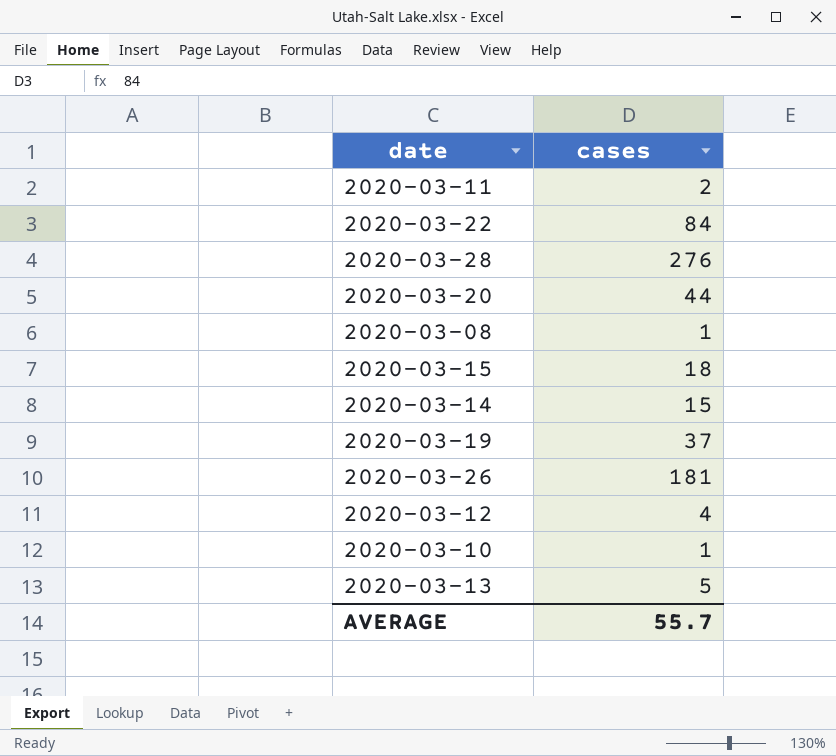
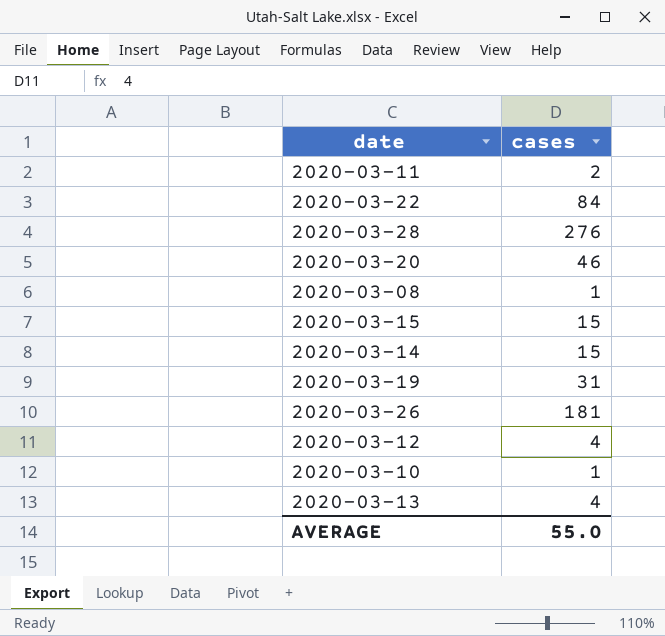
2020-03-20 | cases: 44 -> 46
2020-03-15 | cases: 18 -> 15
2020-03-19 | cases: 37 -> 31
2020-03-13 | cases: 5 -> 4
AVERAGE | cases: 55.7 -> 55.0

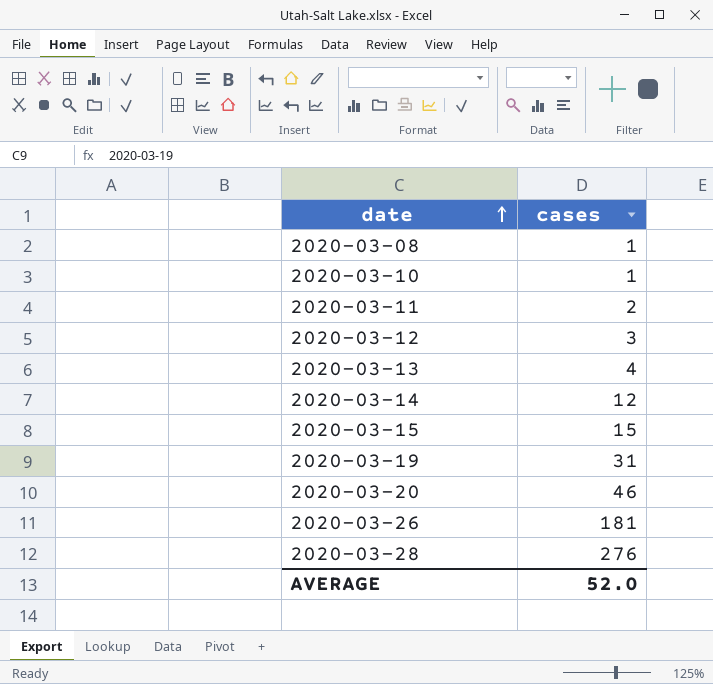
row order: none -> date ascending
row 2020-03-22: 84 -> none
2020-03-12 | cases: 4 -> 3
2020-03-14 | cases: 15 -> 12
AVERAGE | cases: 55.0 -> 52.0

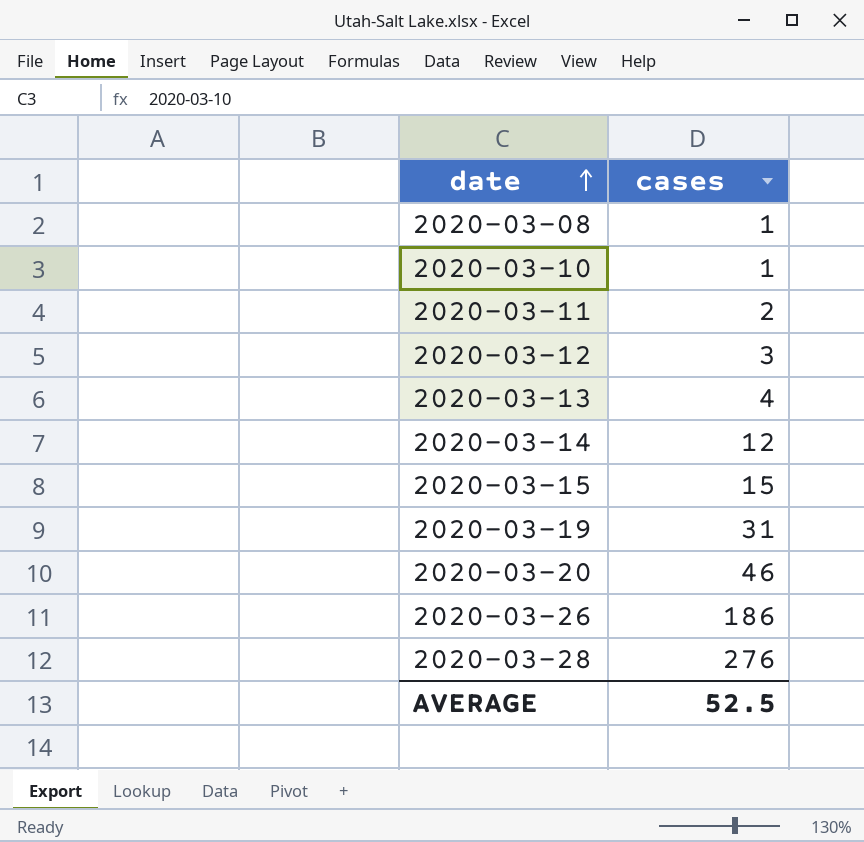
2020-03-26 | cases: 181 -> 186
AVERAGE | cases: 52.0 -> 52.5

